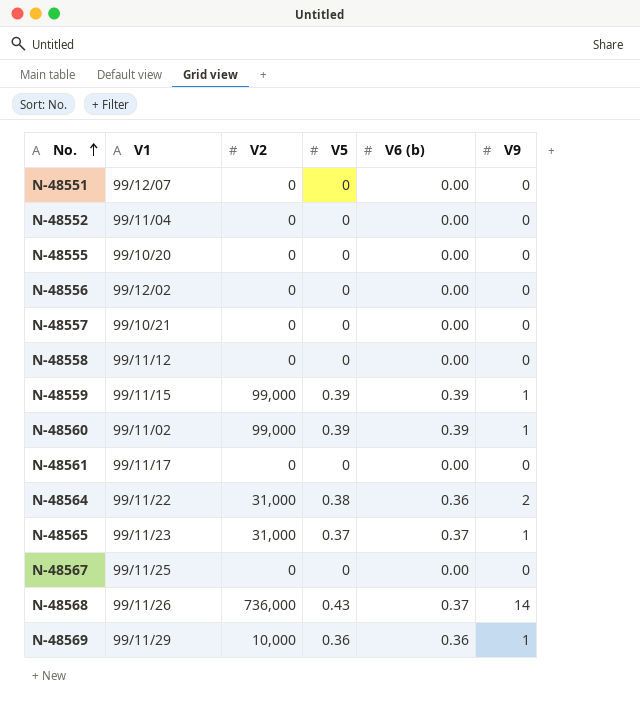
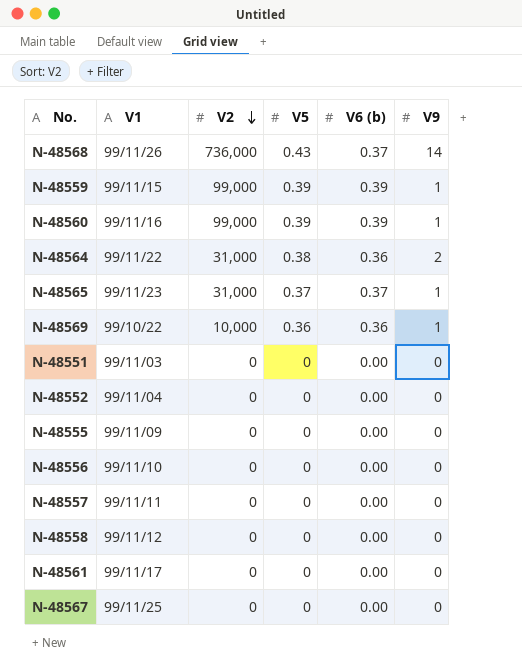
row order: No. ascending -> V2 descending
N-48560 | V1: 99/11/02 -> 99/11/16
N-48569 | V1: 99/11/29 -> 99/10/22
N-48551 | V1: 99/12/07 -> 99/11/03
N-48555 | V1: 99/10/20 -> 99/11/09
N-48556 | V1: 99/12/02 -> 99/11/10
N-48557 | V1: 99/10/21 -> 99/11/11

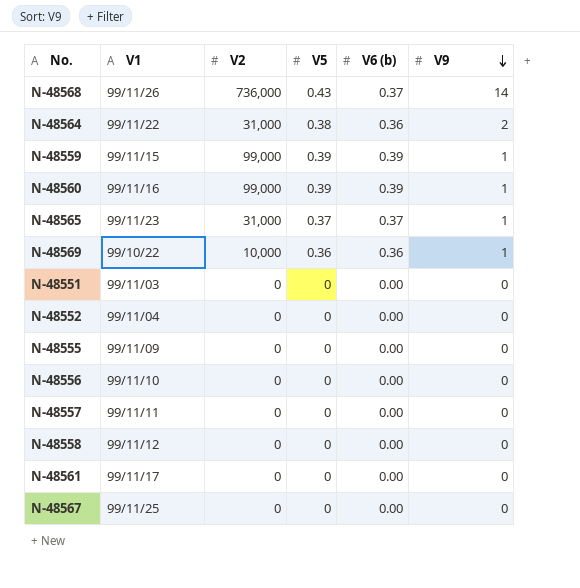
row order: V2 descending -> V9 descending

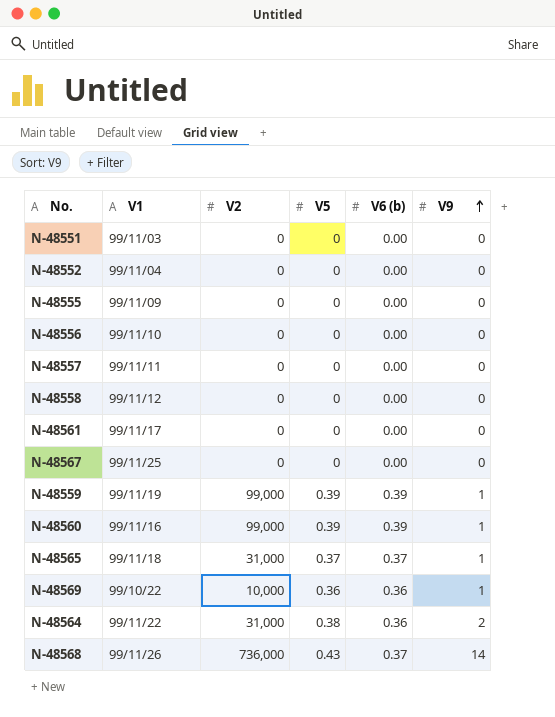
row order: V9 descending -> V9 ascending
N-48559 | V1: 99/11/15 -> 99/11/19
N-48565 | V1: 99/11/23 -> 99/11/18

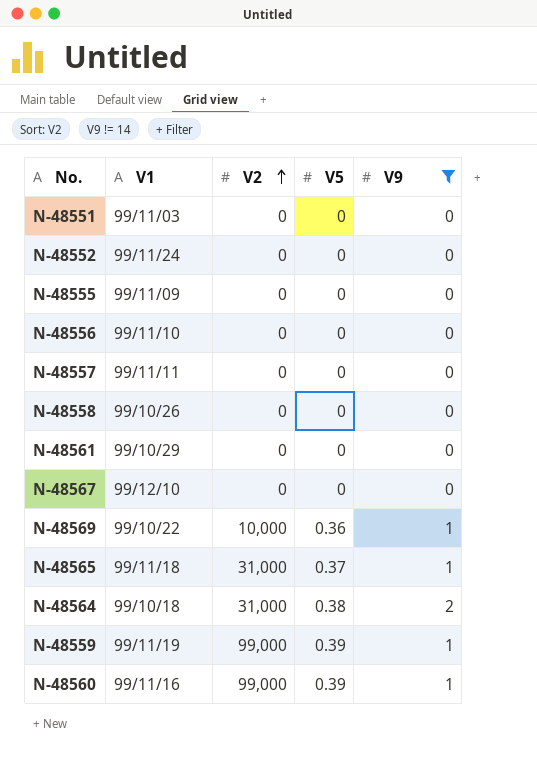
filter: none -> V9 != 14
row order: V9 ascending -> V2 ascending
column V6 (b) | position: 5 -> none
N-48552 | V1: 99/11/04 -> 99/11/24
N-48558 | V1: 99/11/12 -> 99/10/26
N-48561 | V1: 99/11/17 -> 99/10/29
N-48567 | V1: 99/11/25 -> 99/12/10
N-48564 | V1: 99/11/22 -> 99/10/18

